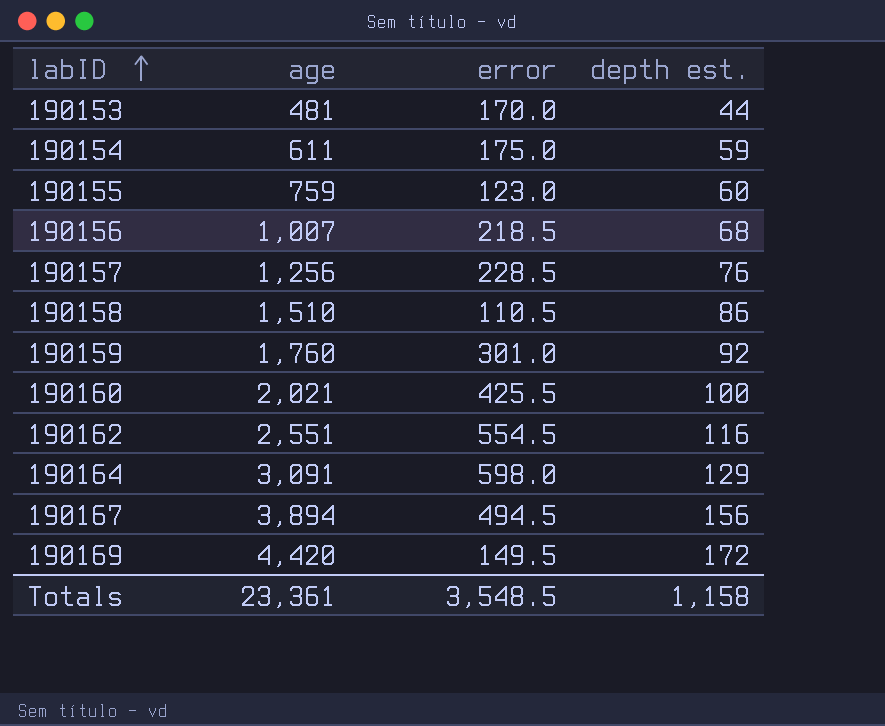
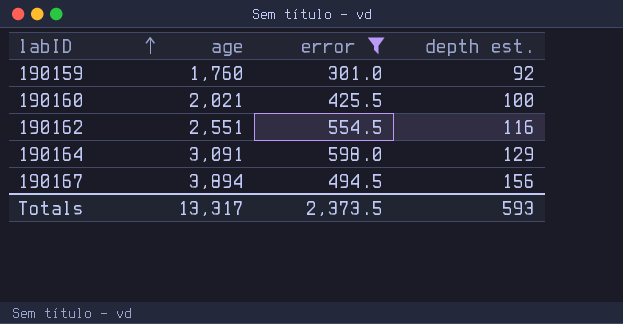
filter: none -> error >= 301.0
Totals | age: 23,361 -> 13,317
Totals | error: 3,548.5 -> 2,373.5
Totals | depth est.: 1,158 -> 593

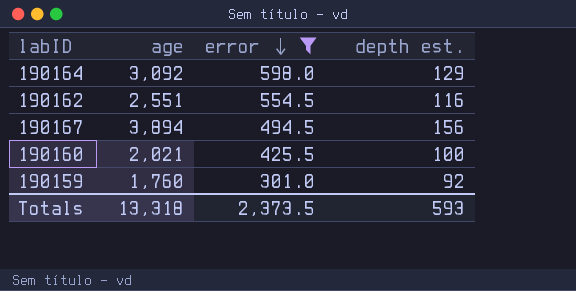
row order: labID ascending -> error descending
190164 | age: 3,091 -> 3,092
Totals | age: 13,317 -> 13,318

